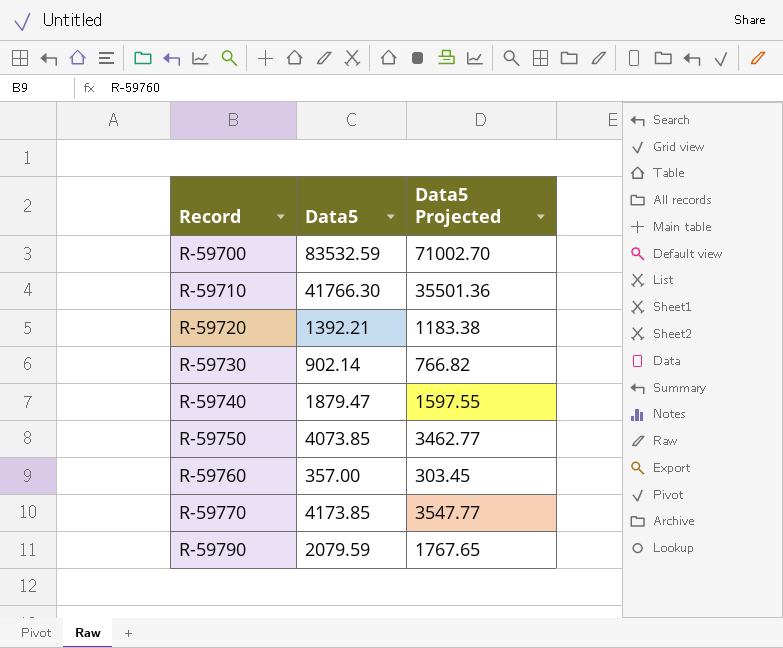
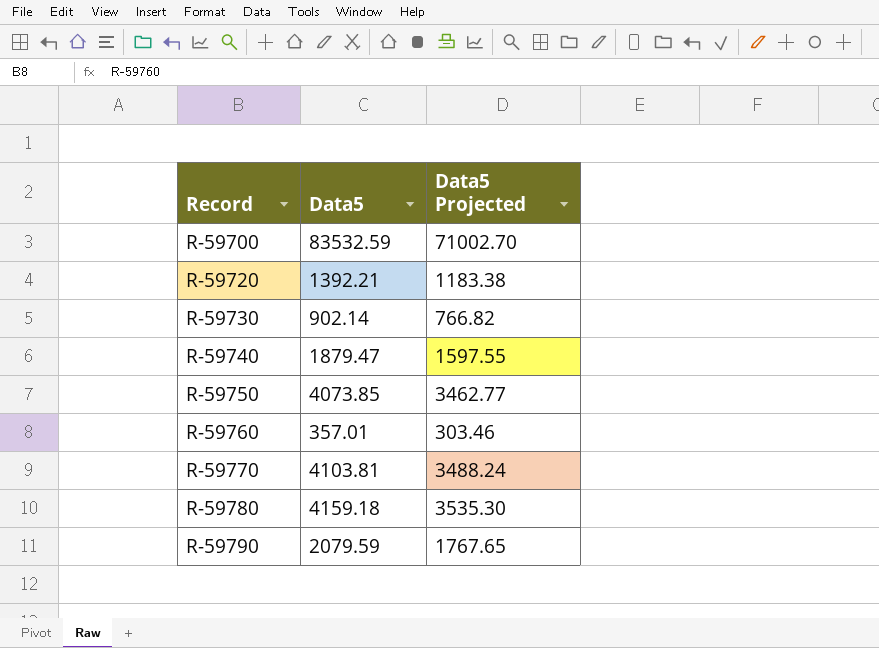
row R-59710: 41766.30 | 35501.36 -> none
R-59760 | Data5: 357.00 -> 357.01
R-59760 | Data5 Projected: 303.45 -> 303.46
R-59770 | Data5: 4173.85 -> 4103.81
R-59770 | Data5 Projected: 3547.77 -> 3488.24
row R-59780: none -> 4159.18 | 3535.30

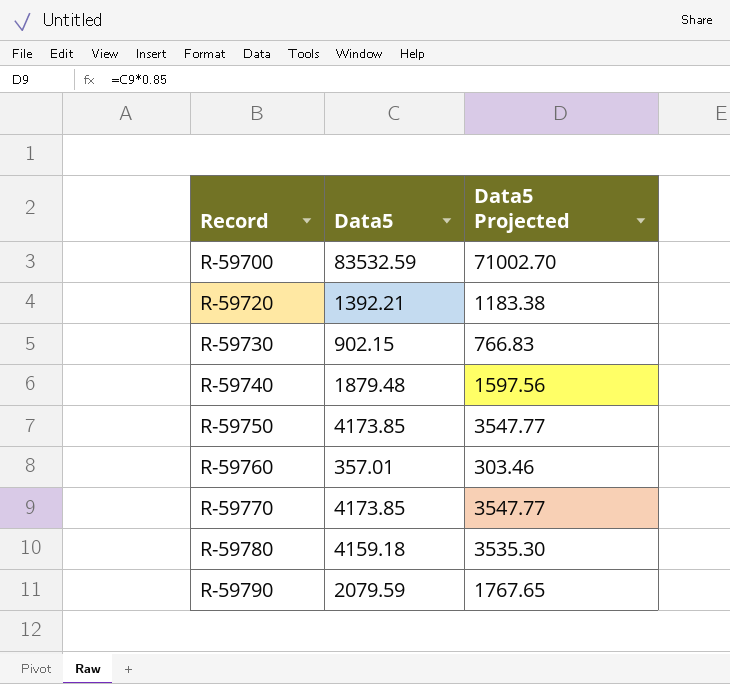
R-59730 | Data5: 902.14 -> 902.15
R-59730 | Data5 Projected: 766.82 -> 766.83
R-59740 | Data5: 1879.47 -> 1879.48
R-59740 | Data5 Projected: 1597.55 -> 1597.56
R-59750 | Data5: 4073.85 -> 4173.85
R-59750 | Data5 Projected: 3462.77 -> 3547.77
R-59770 | Data5: 4103.81 -> 4173.85
R-59770 | Data5 Projected: 3488.24 -> 3547.77

